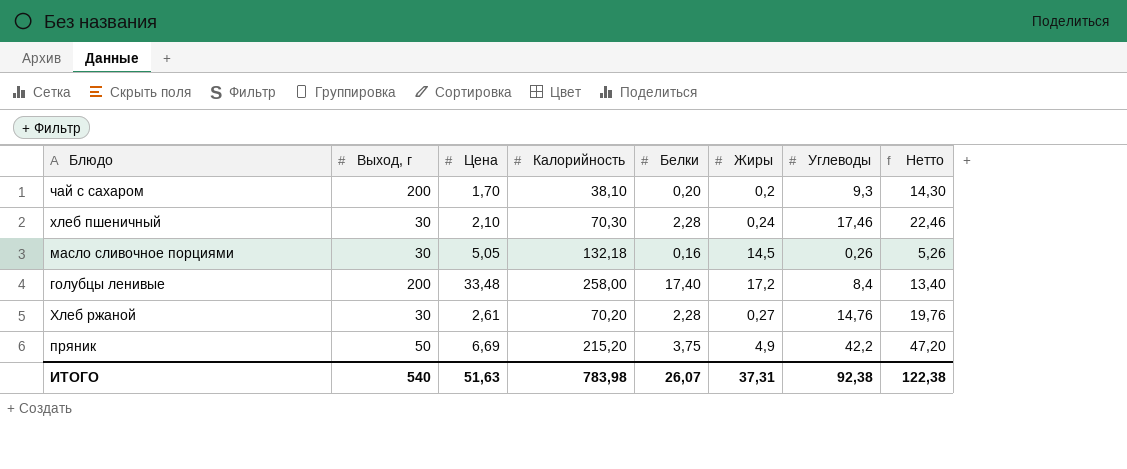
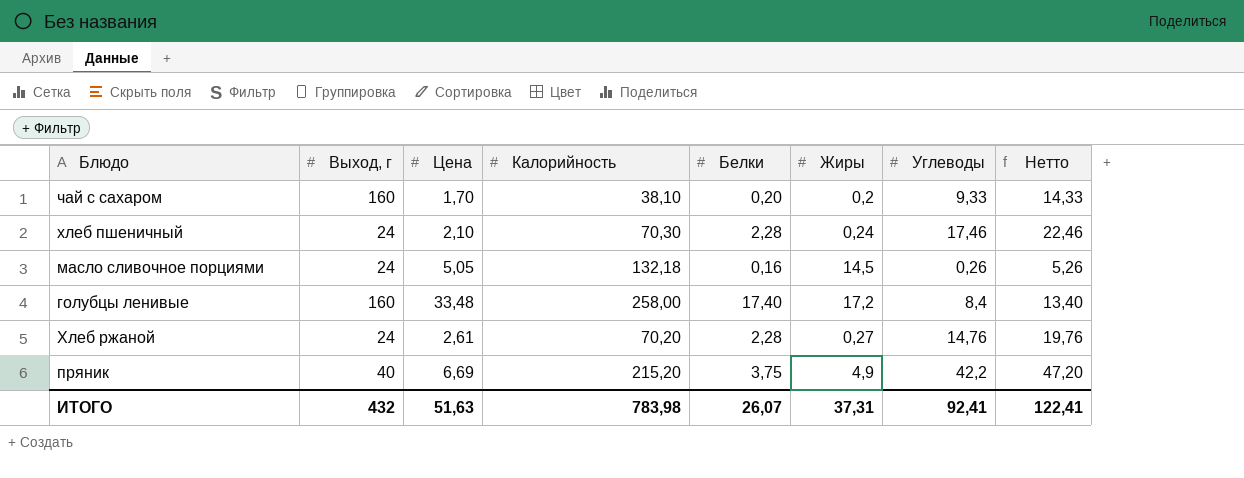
чай с сахаром | Выход, г: 200 -> 160
чай с сахаром | Углеводы: 9,3 -> 9,33
чай с сахаром | Нетто: 14,30 -> 14,33
хлеб пшеничный | Выход, г: 30 -> 24
масло сливочное порциями | Выход, г: 30 -> 24
голубцы ленивые | Выход, г: 200 -> 160
Хлеб ржаной | Выход, г: 30 -> 24
пряник | Выход, г: 50 -> 40
ИТОГО | Выход, г: 540 -> 432
ИТОГО | Углеводы: 92,38 -> 92,41
ИТОГО | Нетто: 122,38 -> 122,41

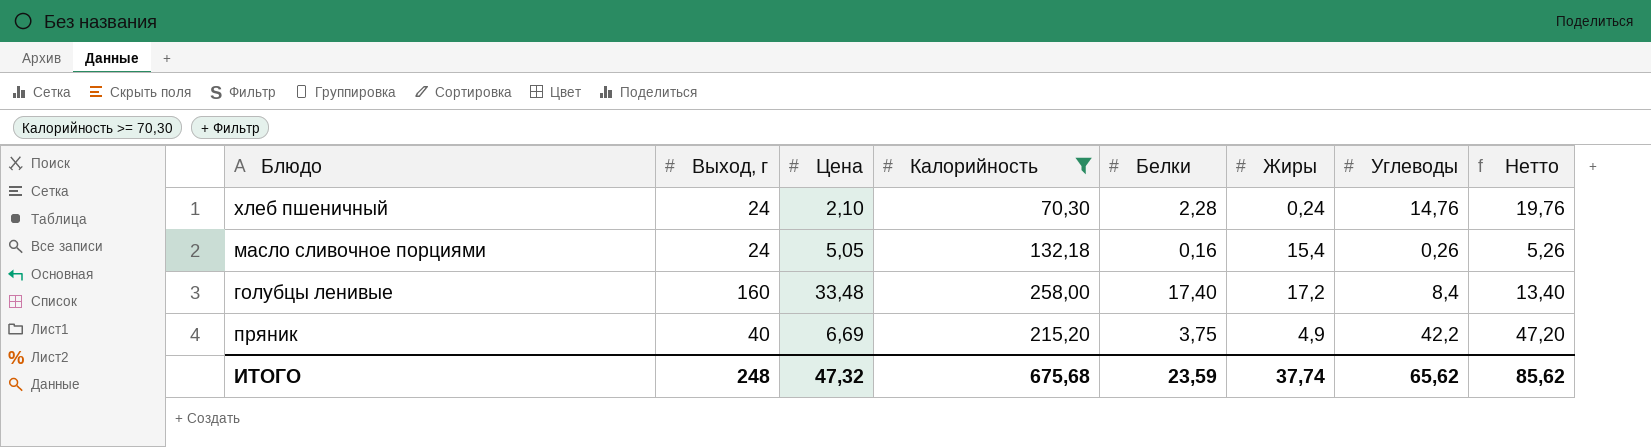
filter: none -> Калорийность >= 70,30
хлеб пшеничный | Углеводы: 17,46 -> 14,76
хлеб пшеничный | Нетто: 22,46 -> 19,76
масло сливочное порциями | Жиры: 14,5 -> 15,4
ИТОГО | Выход, г: 432 -> 248
ИТОГО | Цена: 51,63 -> 47,32
ИТОГО | Калорийность: 783,98 -> 675,68
ИТОГО | Белки: 26,07 -> 23,59
ИТОГО | Жиры: 37,31 -> 37,74
ИТОГО | Углеводы: 92,41 -> 65,62
ИТОГО | Нетто: 122,41 -> 85,62

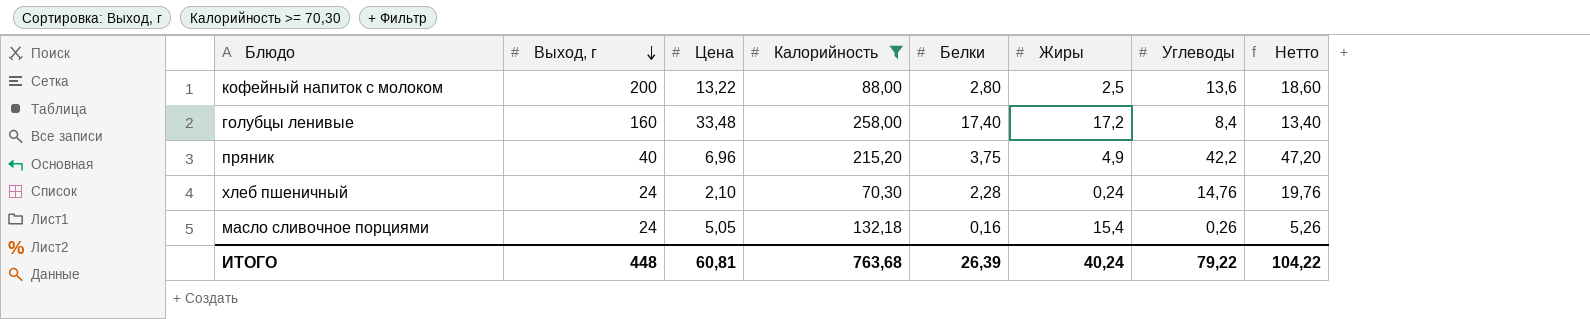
row order: none -> Выход, г descending
row кофейный напиток с молоком: none -> 200 | 13,22 | 88,00 | 2,80 | 2,5 | 13,6 | 18,60
пряник | Цена: 6,69 -> 6,96
ИТОГО | Выход, г: 248 -> 448
ИТОГО | Цена: 47,32 -> 60,81
ИТОГО | Калорийность: 675,68 -> 763,68
ИТОГО | Белки: 23,59 -> 26,39
ИТОГО | Жиры: 37,74 -> 40,24
ИТОГО | Углеводы: 65,62 -> 79,22
ИТОГО | Нетто: 85,62 -> 104,22

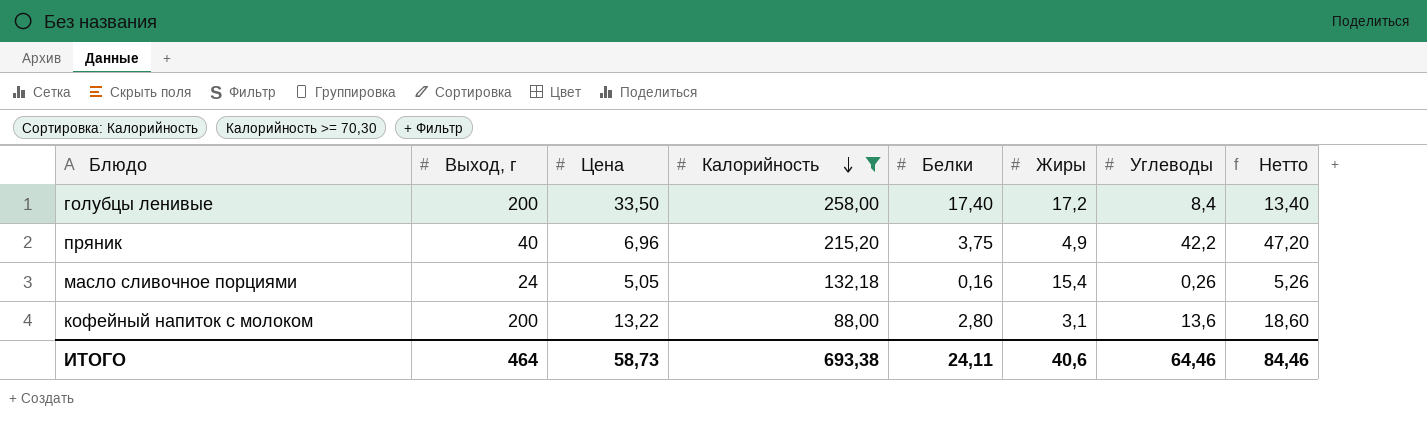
row order: Выход, г descending -> Калорийность descending
row хлеб пшеничный: 24 | 2,10 | 70,30 | 2,28 | 0,24 | 14,76 | 19,76 -> none
голубцы ленивые | Выход, г: 160 -> 200
голубцы ленивые | Цена: 33,48 -> 33,50
кофейный напиток с молоком | Жиры: 2,5 -> 3,1
ИТОГО | Выход, г: 448 -> 464
ИТОГО | Цена: 60,81 -> 58,73
ИТОГО | Калорийность: 763,68 -> 693,38
ИТОГО | Белки: 26,39 -> 24,11
ИТОГО | Жиры: 40,24 -> 40,6
ИТОГО | Углеводы: 79,22 -> 64,46
ИТОГО | Нетто: 104,22 -> 84,46

